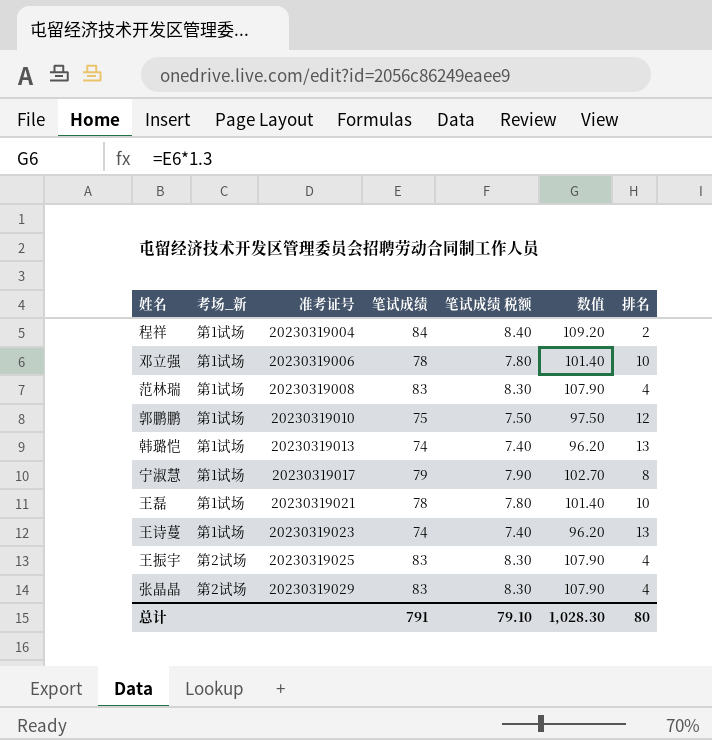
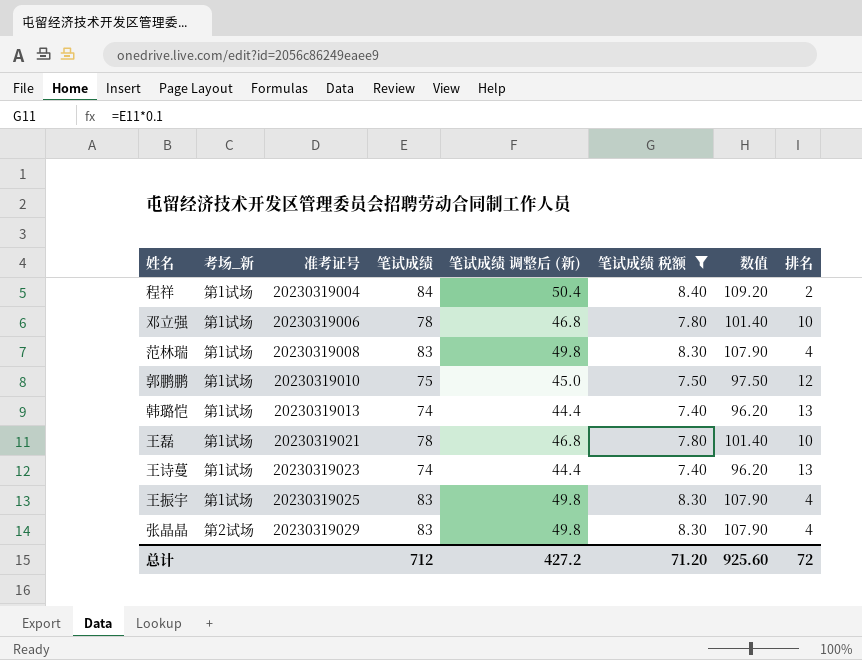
filter: none -> 笔试成绩 税额 != 7.90
column 笔试成绩 调整后 (新) | formula: none -> [笔试成绩] * 0.6
王振宇 | 考场_新: 第2试场 -> 第1试场
总计 | 笔试成绩: 791 -> 712
总计 | 笔试成绩 税额: 79.10 -> 71.20
总计 | 数值: 1,028.30 -> 925.60
总计 | 排名: 80 -> 72

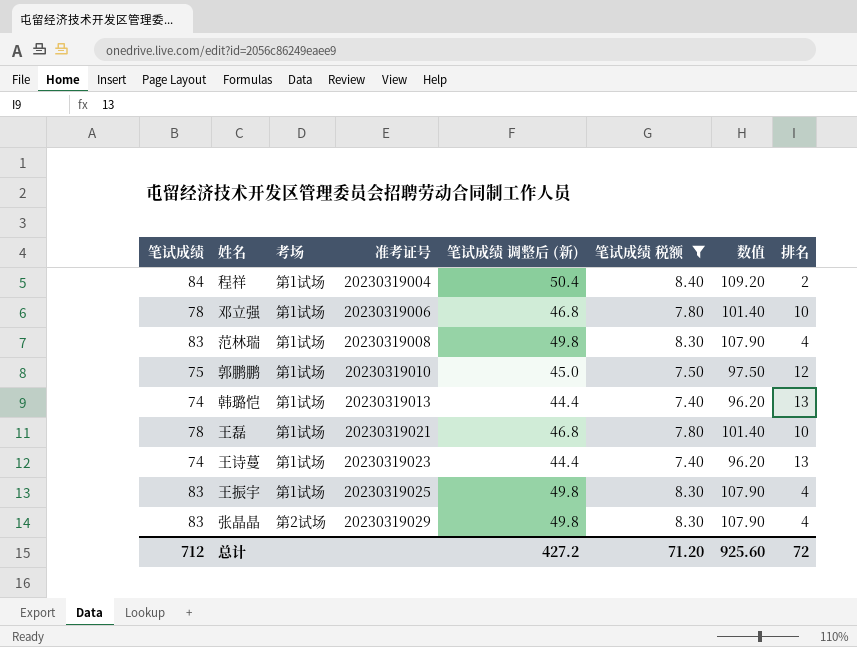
column 笔试成绩 | position: 4 -> 1
column name: 考场_新 -> 考场

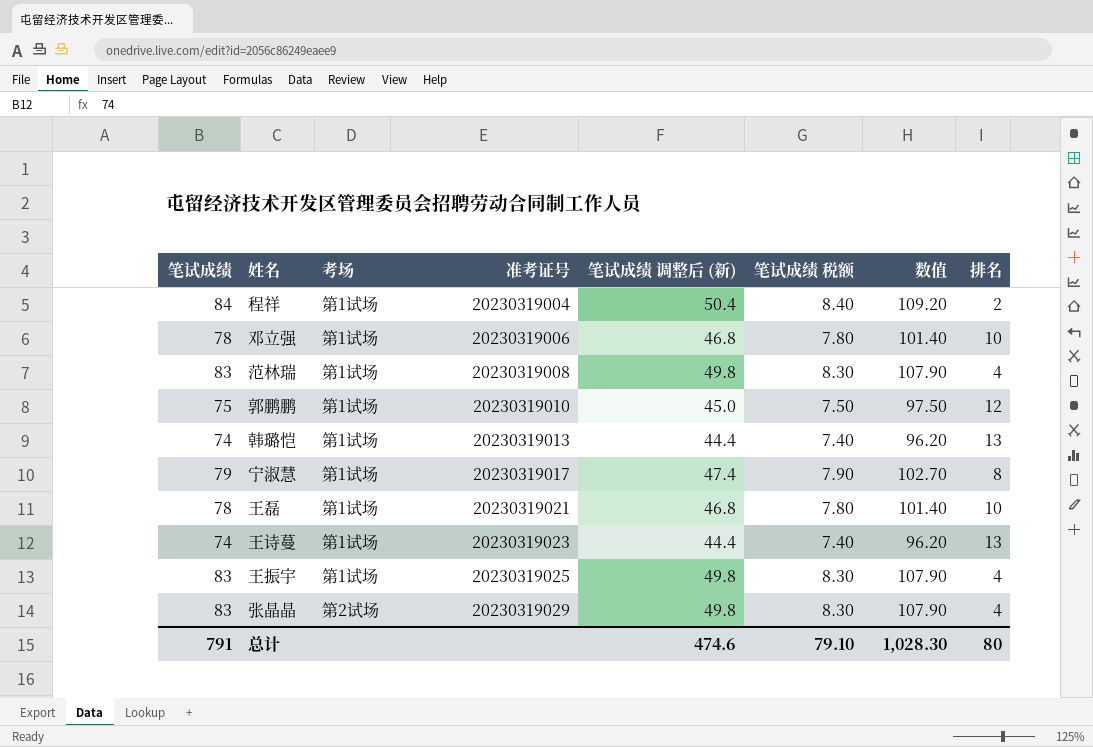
filter: 笔试成绩 税额 != 7.90 -> none
总计 | 笔试成绩: 712 -> 791
总计 | 笔试成绩 调整后 (新): 427.2 -> 474.6
总计 | 笔试成绩 税额: 71.20 -> 79.10
总计 | 数值: 925.60 -> 1,028.30
总计 | 排名: 72 -> 80

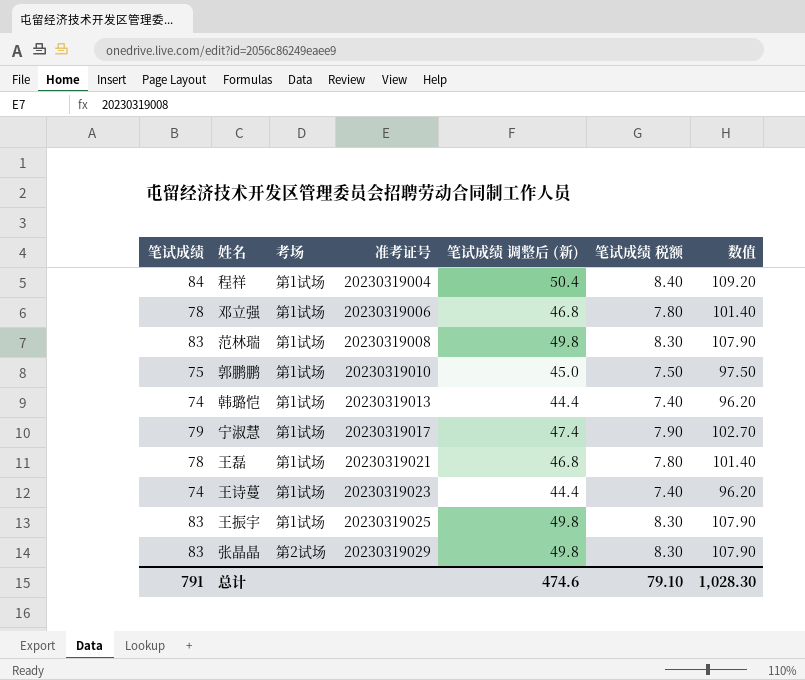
column 排名 | position: 8 -> none

